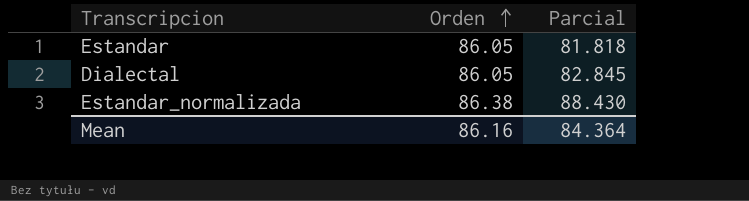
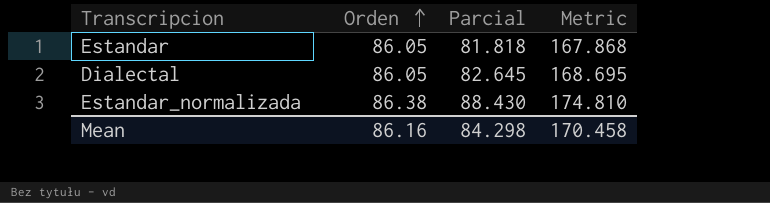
column Metric | formula: none -> [Orden] + [Parcial]
Dialectal | Parcial: 82.845 -> 82.645
Mean | Parcial: 84.364 -> 84.298

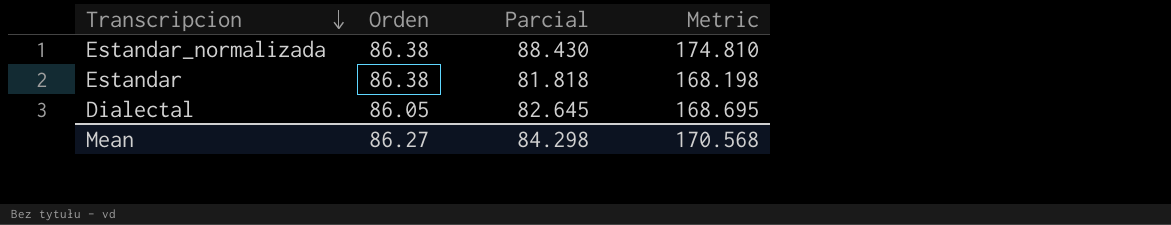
row order: Orden ascending -> Transcripcion descending
Estandar | Orden: 86.05 -> 86.38
Estandar | Metric: 167.868 -> 168.198
Mean | Orden: 86.16 -> 86.27
Mean | Metric: 170.458 -> 170.568

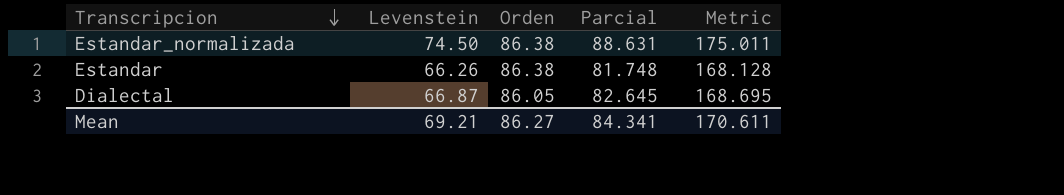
column Levenstein | position: none -> 2
Estandar_normalizada | Parcial: 88.430 -> 88.631
Estandar_normalizada | Metric: 174.810 -> 175.011
Estandar | Parcial: 81.818 -> 81.748
Estandar | Metric: 168.198 -> 168.128
Mean | Parcial: 84.298 -> 84.341
Mean | Metric: 170.568 -> 170.611

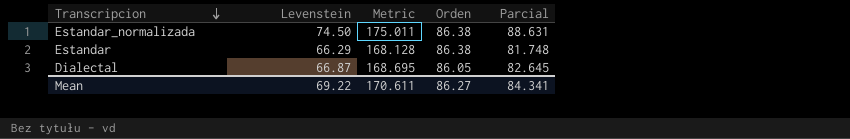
column Metric | position: 5 -> 3
Estandar | Levenstein: 66.26 -> 66.29
Mean | Levenstein: 69.21 -> 69.22

